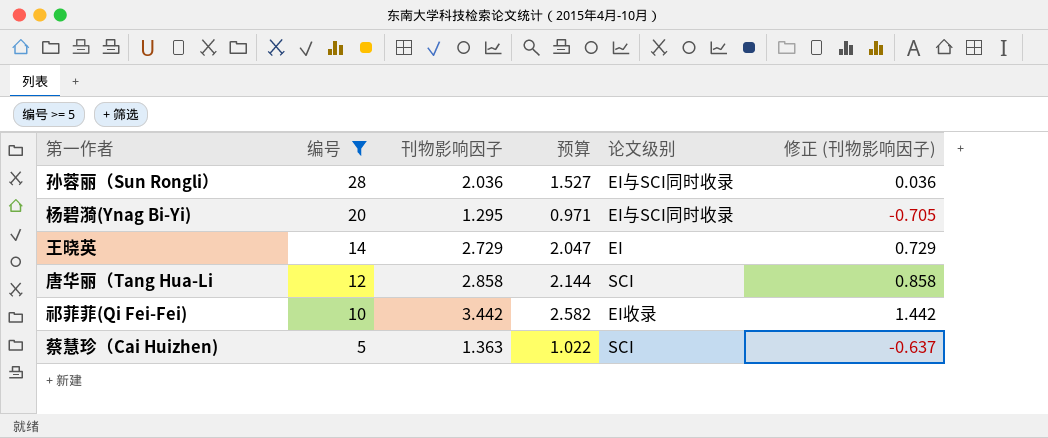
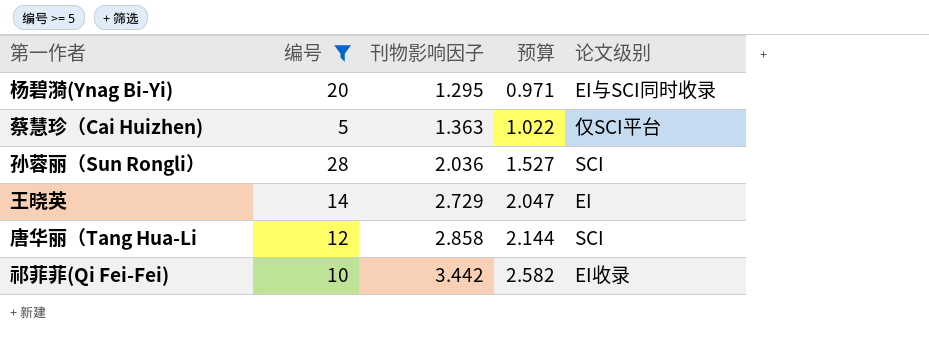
row order: 编号 descending -> 刊物影响因子 ascending
column 修正 (刊物影响因子) | formula: [刊物影响因子] - 2 -> none
蔡慧珍（Cai Huizhen) | 论文级别: SCI -> 仅SCI平台
孙蓉丽（Sun Rongli） | 论文级别: EI与SCI同时收录 -> SCI

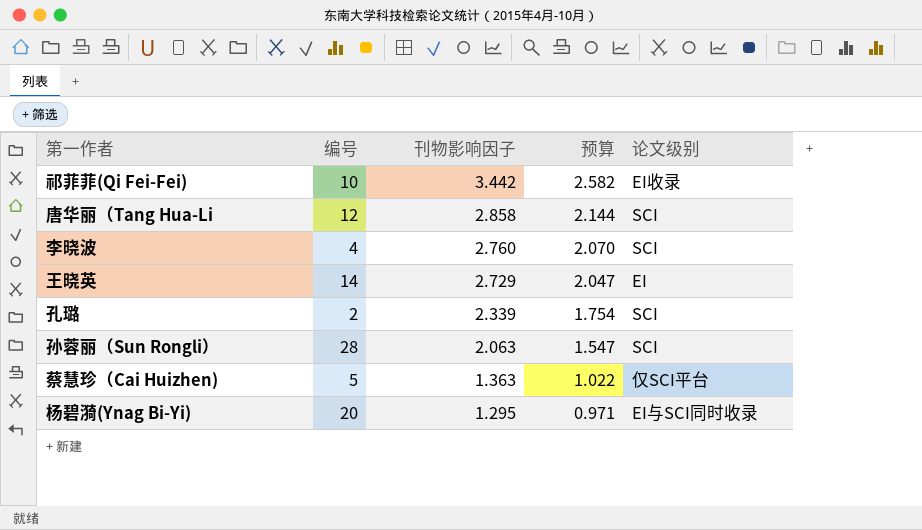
filter: 编号 >= 5 -> none
row order: 刊物影响因子 ascending -> 刊物影响因子 descending
孙蓉丽（Sun Rongli） | 刊物影响因子: 2.036 -> 2.063
孙蓉丽（Sun Rongli） | 预算: 1.527 -> 1.547

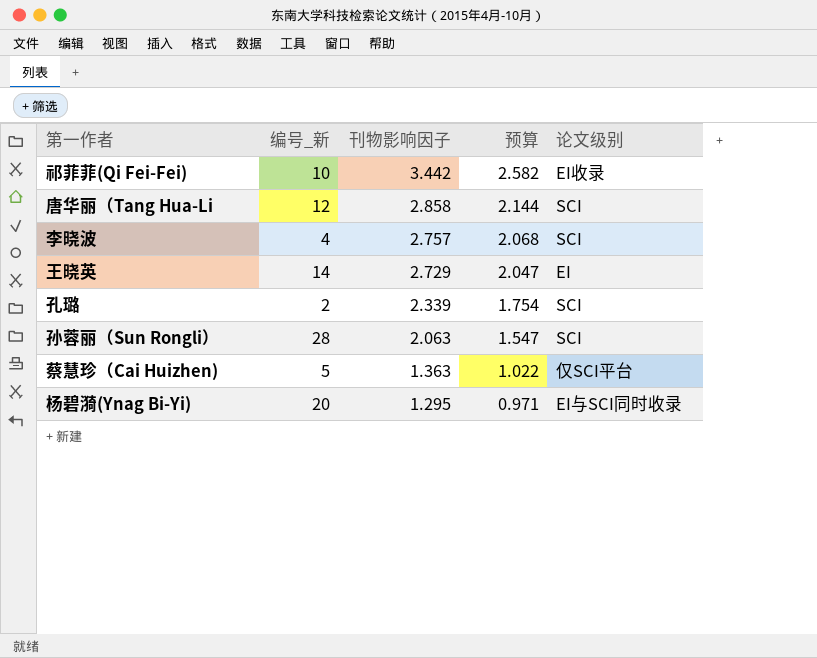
column name: 编号 -> 编号_新
李晓波 | 刊物影响因子: 2.760 -> 2.757
李晓波 | 预算: 2.070 -> 2.068

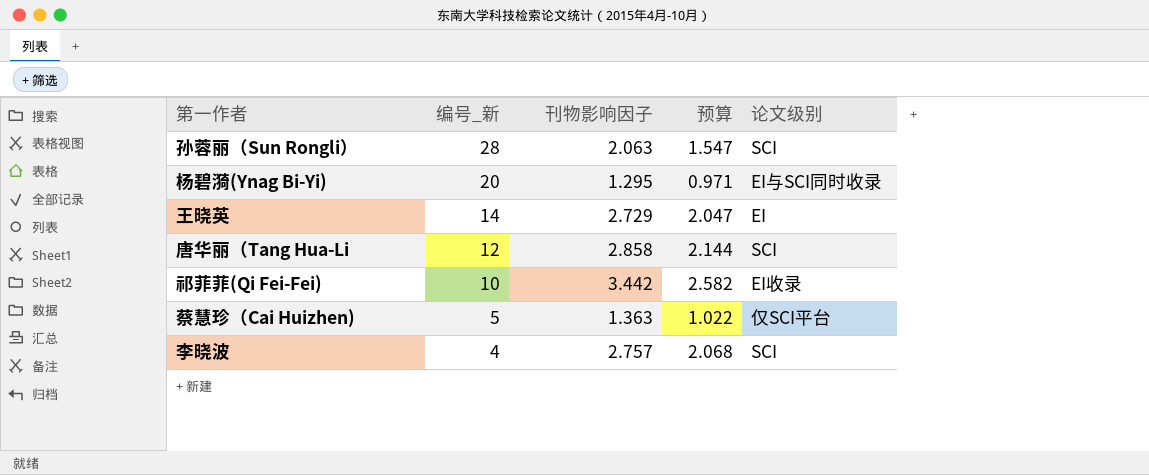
row order: 刊物影响因子 descending -> 编号_新 descending
row 孔璐: 2 | 2.339 | 1.754 | SCI -> none

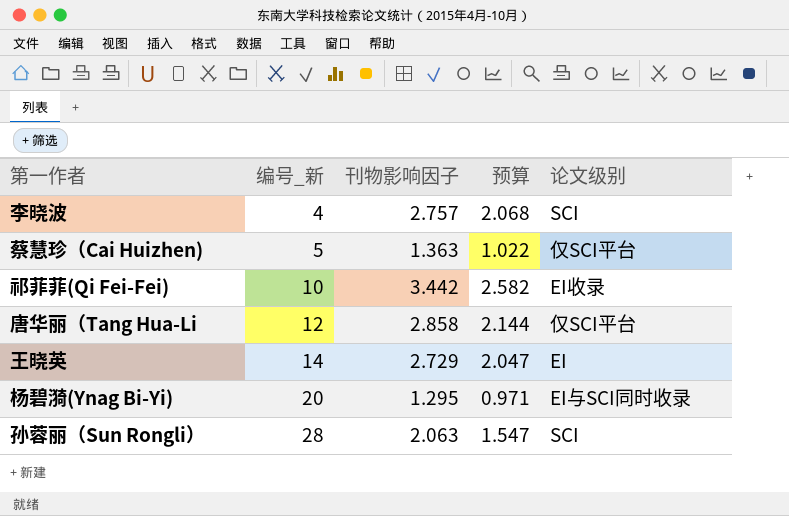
row order: 编号_新 descending -> 编号_新 ascending
唐华丽（Tang Hua-Li | 论文级别: SCI -> 仅SCI平台

